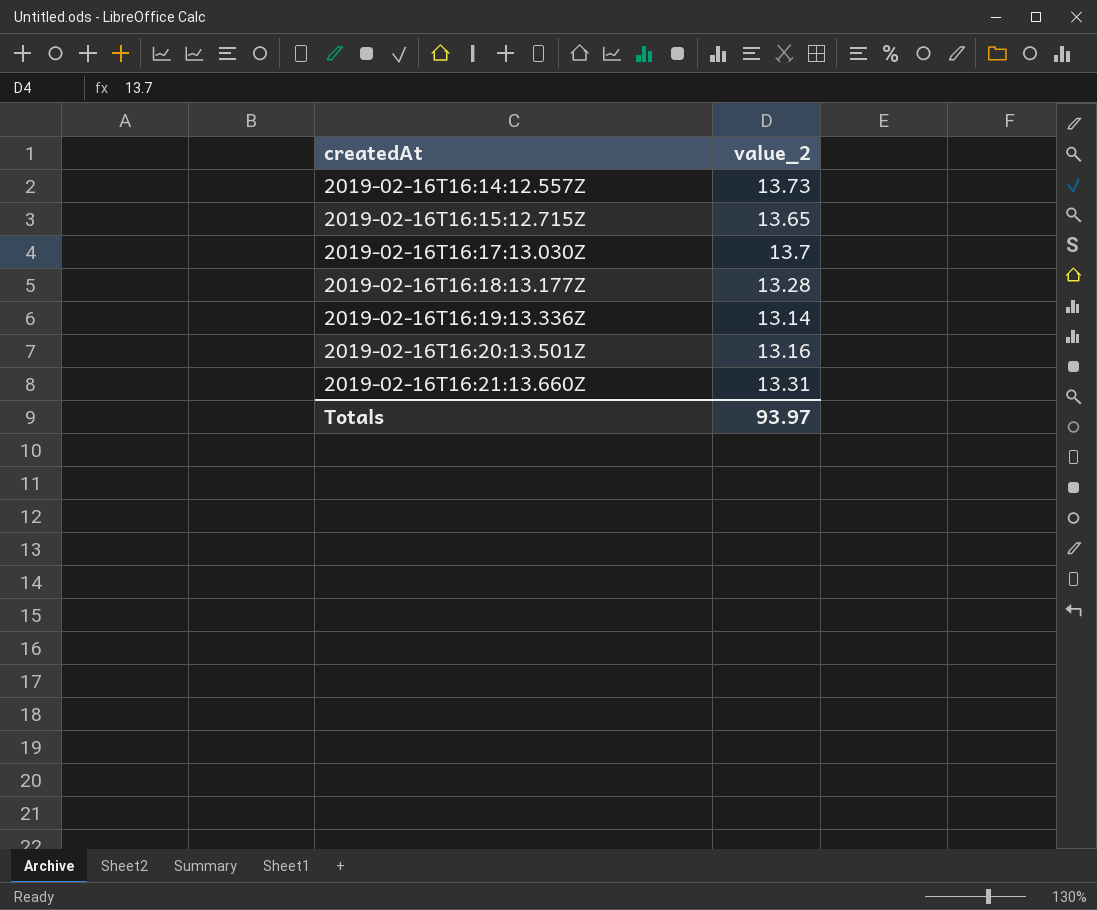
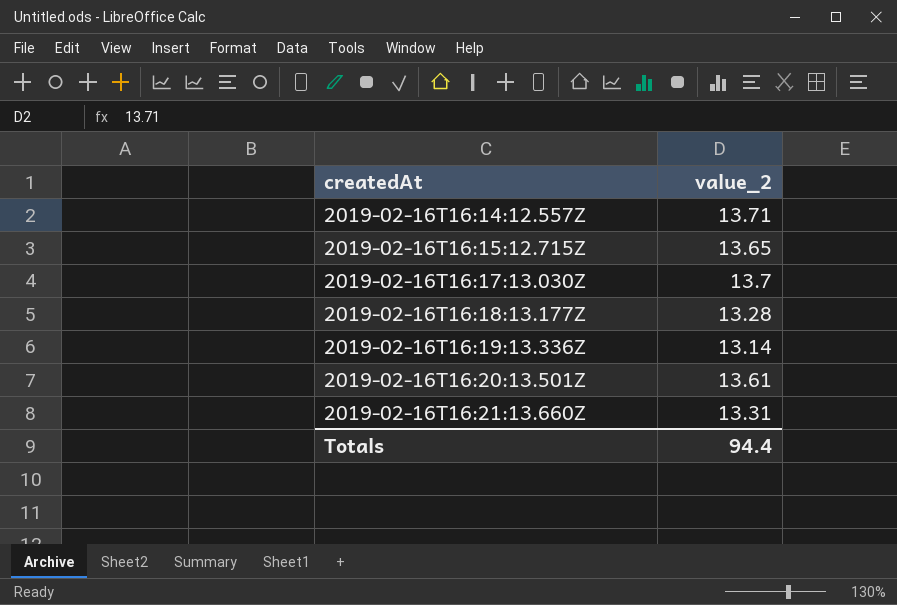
2019-02-16T16:14:12.557Z | value_2: 13.73 -> 13.71
2019-02-16T16:20:13.501Z | value_2: 13.16 -> 13.61
Totals | value_2: 93.97 -> 94.4

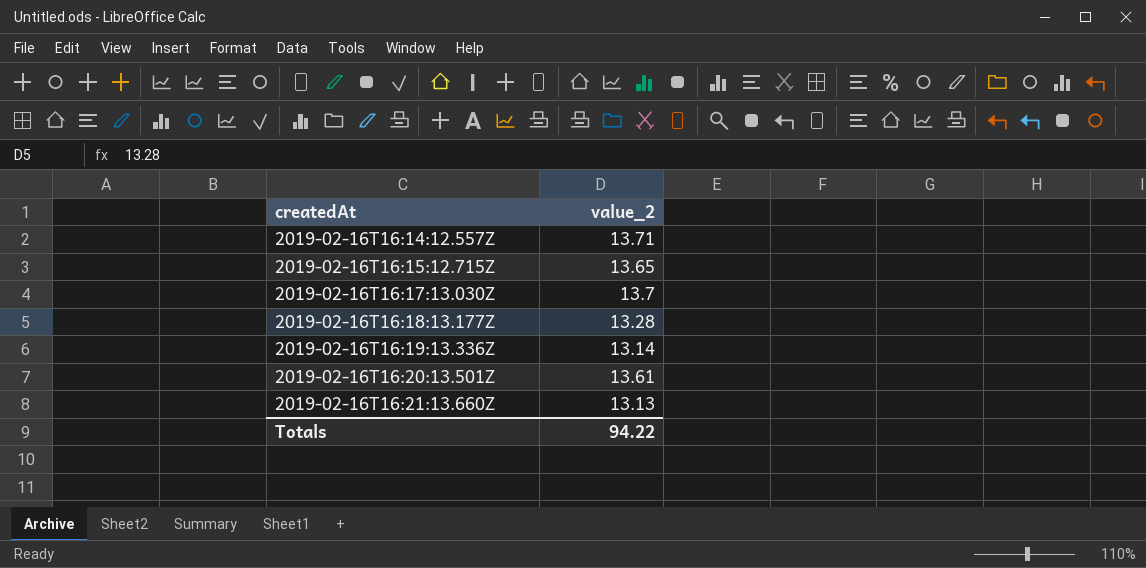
2019-02-16T16:21:13.660Z | value_2: 13.31 -> 13.13
Totals | value_2: 94.4 -> 94.22

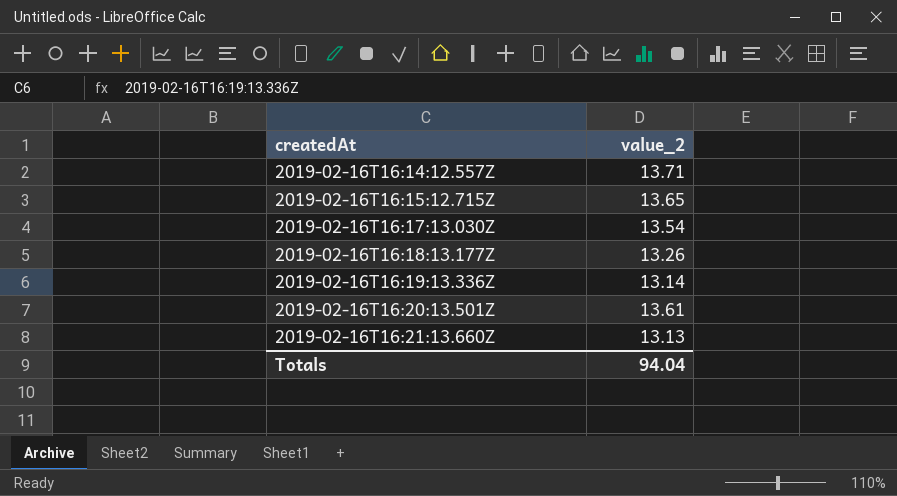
2019-02-16T16:17:13.030Z | value_2: 13.7 -> 13.54
2019-02-16T16:18:13.177Z | value_2: 13.28 -> 13.26
Totals | value_2: 94.22 -> 94.04

